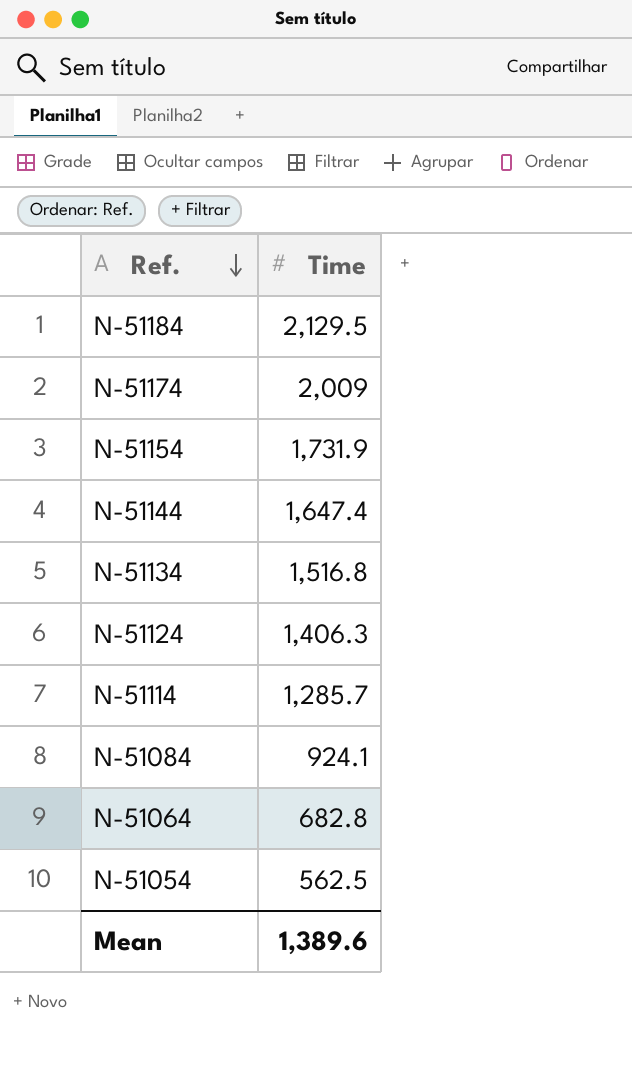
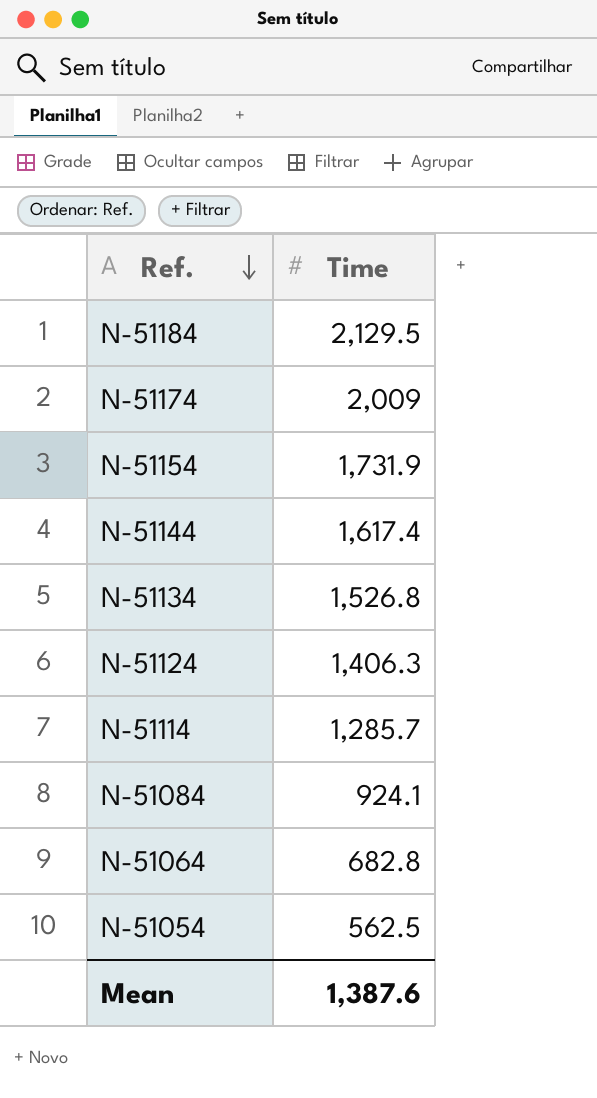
N-51144 | Time: 1,647.4 -> 1,617.4
N-51134 | Time: 1,516.8 -> 1,526.8
Mean | Time: 1,389.6 -> 1,387.6

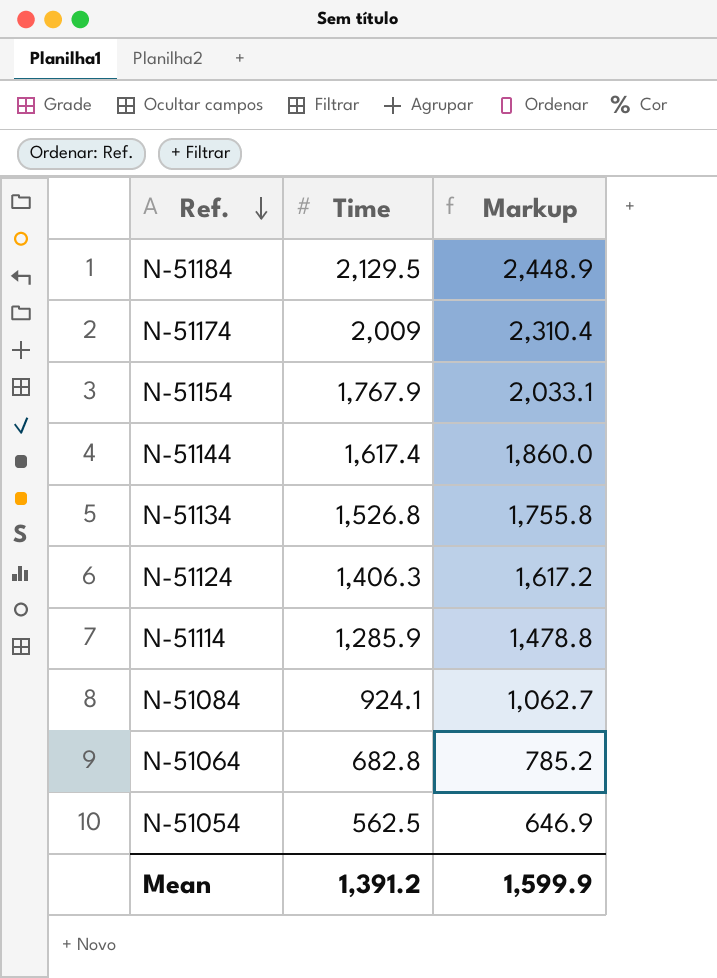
column Markup | formula: none -> [Time] * 1.15
N-51154 | Time: 1,731.9 -> 1,767.9
N-51114 | Time: 1,285.7 -> 1,285.9
Mean | Time: 1,387.6 -> 1,391.2

